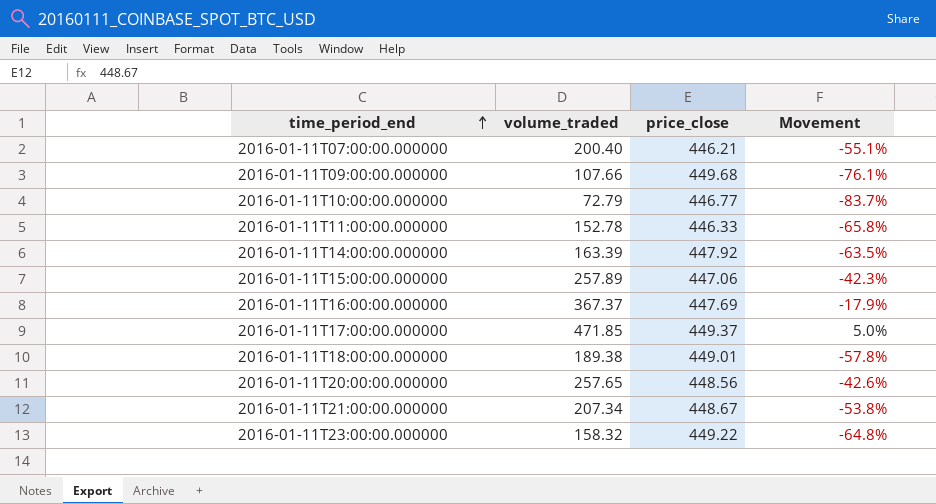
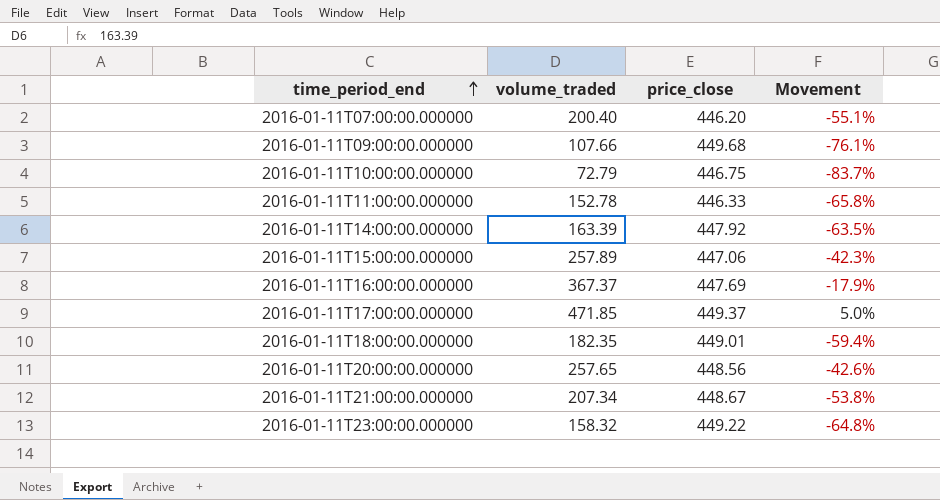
2016-01-11T07:00:00.000000 | price_close: 446.21 -> 446.20
2016-01-11T10:00:00.000000 | price_close: 446.77 -> 446.75
2016-01-11T18:00:00.000000 | volume_traded: 189.38 -> 182.35
2016-01-11T18:00:00.000000 | Movement: -57.8% -> -59.4%

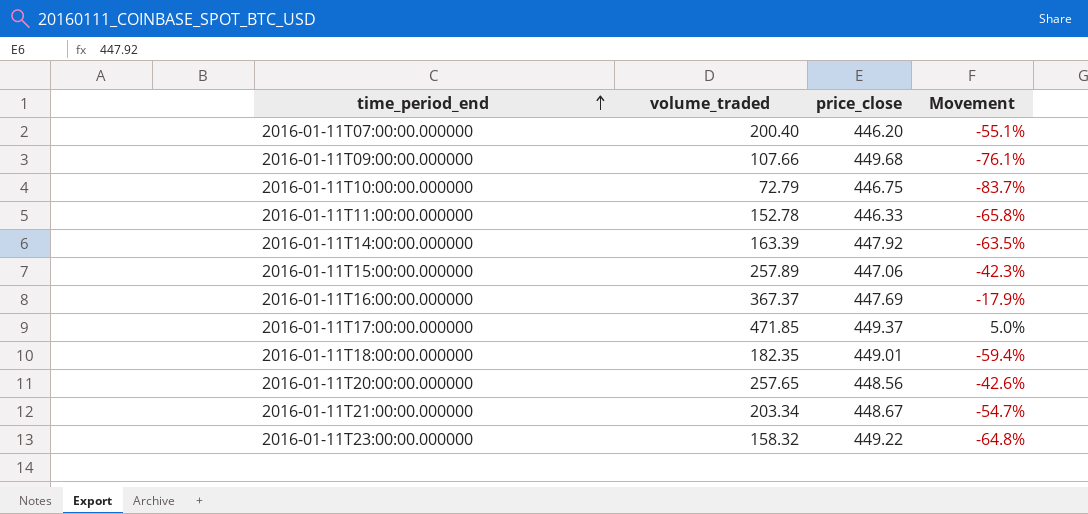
2016-01-11T21:00:00.000000 | volume_traded: 207.34 -> 203.34
2016-01-11T21:00:00.000000 | Movement: -53.8% -> -54.7%

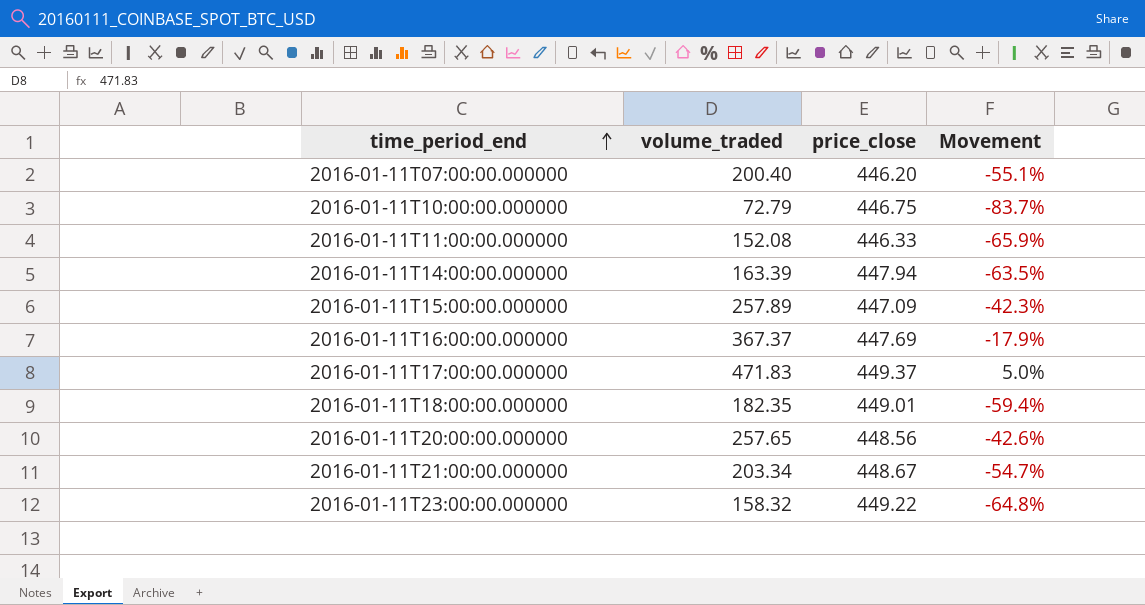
row 2016-01-11T09:00:00.000000: 107.66 | 449.68 | -76.1% -> none
2016-01-11T11:00:00.000000 | volume_traded: 152.78 -> 152.08
2016-01-11T11:00:00.000000 | Movement: -65.8% -> -65.9%
2016-01-11T14:00:00.000000 | price_close: 447.92 -> 447.94
2016-01-11T15:00:00.000000 | price_close: 447.06 -> 447.09
2016-01-11T17:00:00.000000 | volume_traded: 471.85 -> 471.83

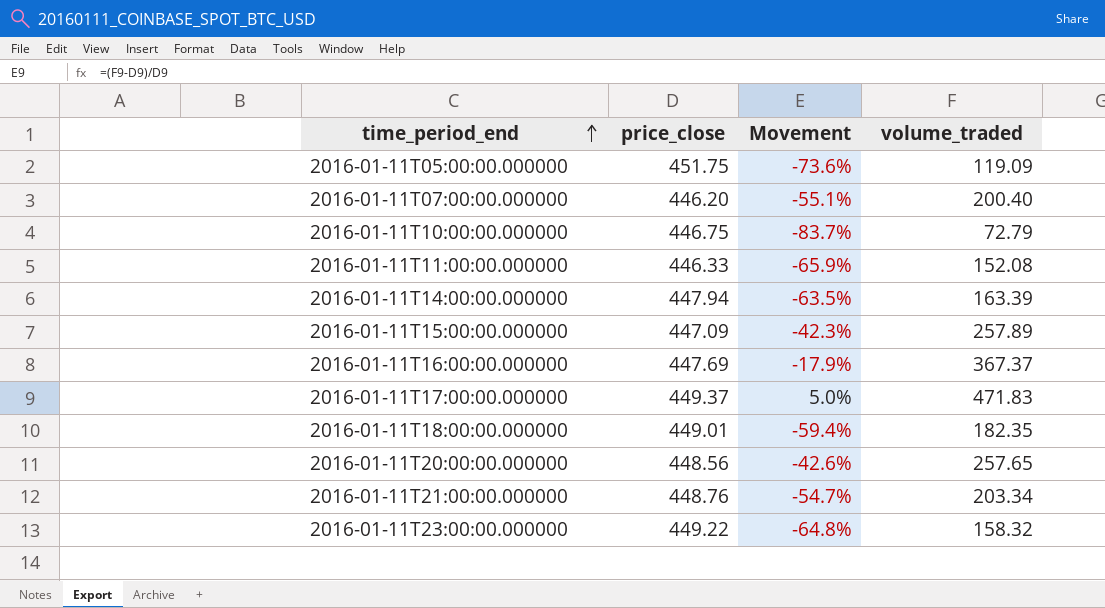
column volume_traded | position: 2 -> 4
row 2016-01-11T05:00:00.000000: none -> 451.75 | -73.6% | 119.09
2016-01-11T21:00:00.000000 | price_close: 448.67 -> 448.76

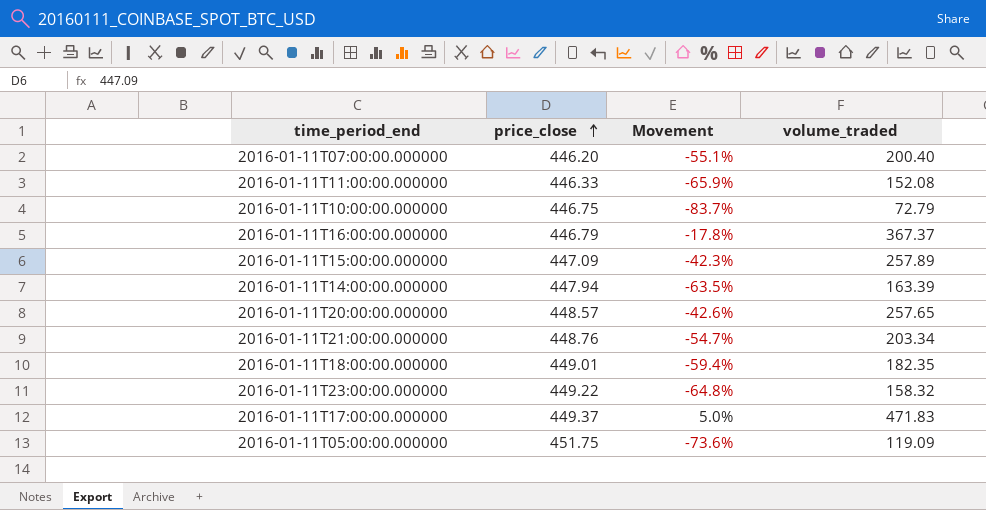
row order: time_period_end ascending -> price_close ascending
2016-01-11T16:00:00.000000 | price_close: 447.69 -> 446.79
2016-01-11T16:00:00.000000 | Movement: -17.9% -> -17.8%
2016-01-11T20:00:00.000000 | price_close: 448.56 -> 448.57

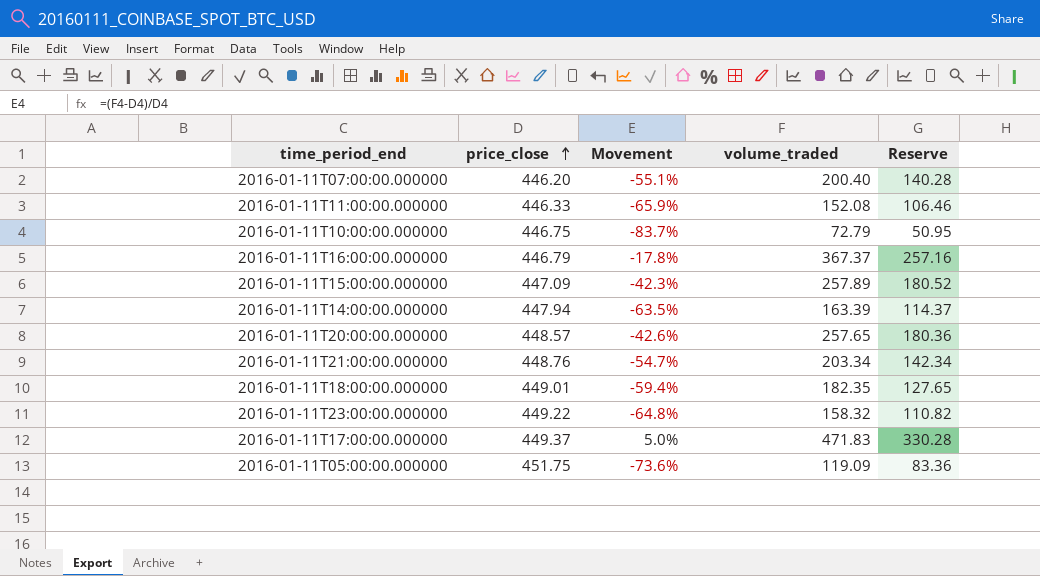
column Reserve | formula: none -> [volume_traded] * 0.7

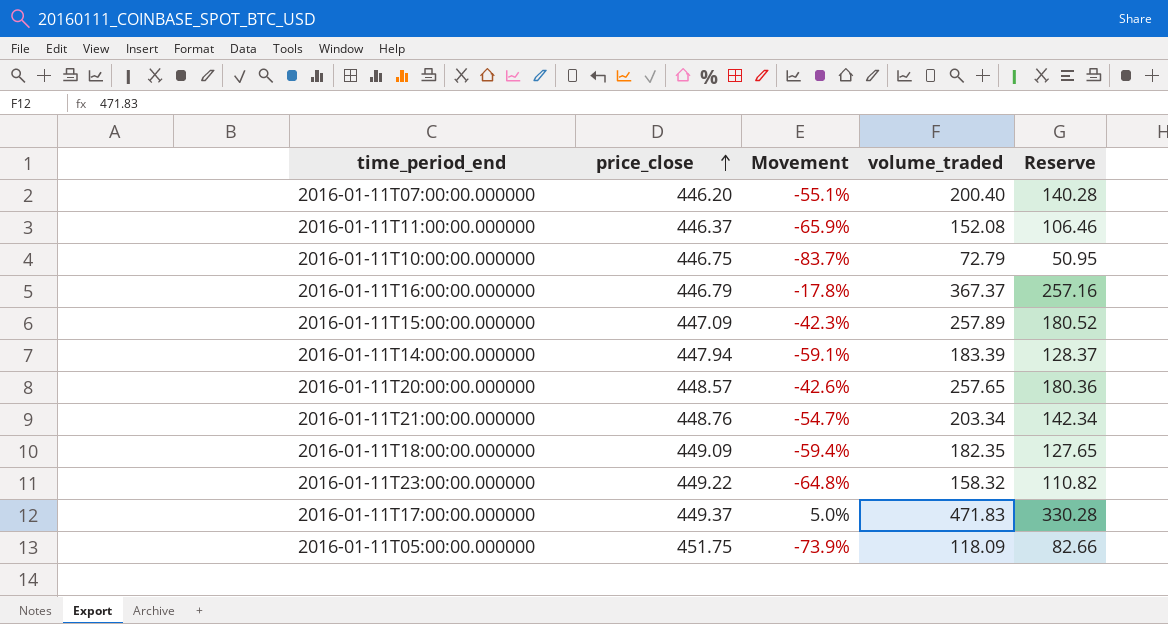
2016-01-11T11:00:00.000000 | price_close: 446.33 -> 446.37
2016-01-11T14:00:00.000000 | Movement: -63.5% -> -59.1%
2016-01-11T14:00:00.000000 | volume_traded: 163.39 -> 183.39
2016-01-11T14:00:00.000000 | Reserve: 114.37 -> 128.37
2016-01-11T18:00:00.000000 | price_close: 449.01 -> 449.09
2016-01-11T05:00:00.000000 | Movement: -73.6% -> -73.9%
2016-01-11T05:00:00.000000 | volume_traded: 119.09 -> 118.09
2016-01-11T05:00:00.000000 | Reserve: 83.36 -> 82.66

